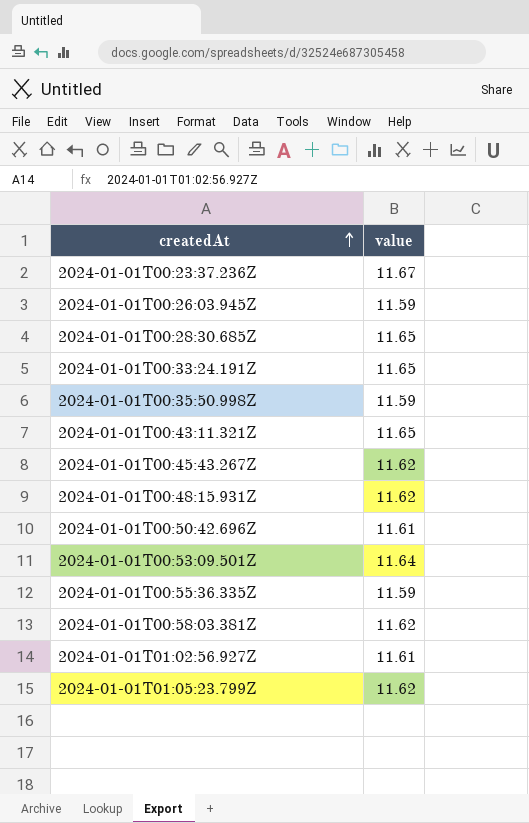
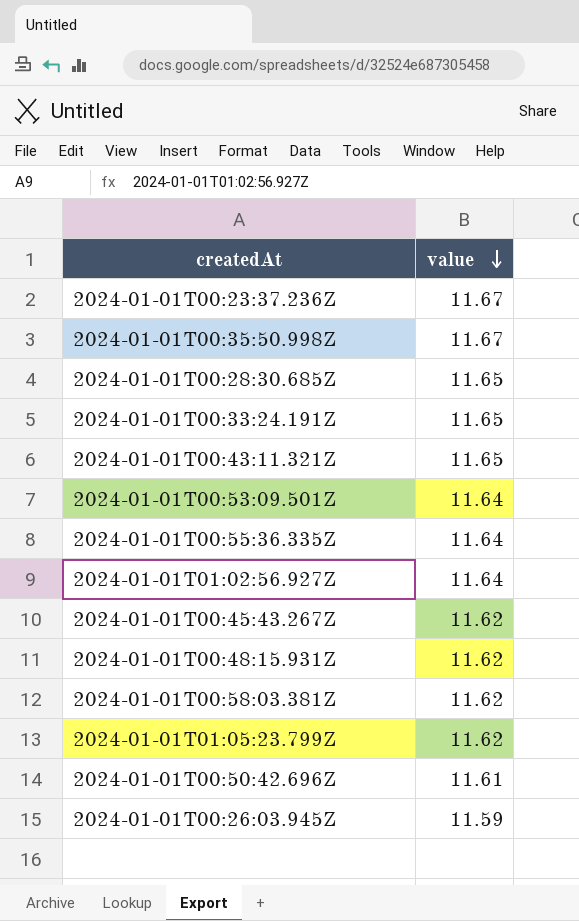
row order: createdAt ascending -> value descending
2024-01-01T00:35:50.998Z | value: 11.59 -> 11.67
2024-01-01T00:55:36.335Z | value: 11.59 -> 11.64
2024-01-01T01:02:56.927Z | value: 11.61 -> 11.64

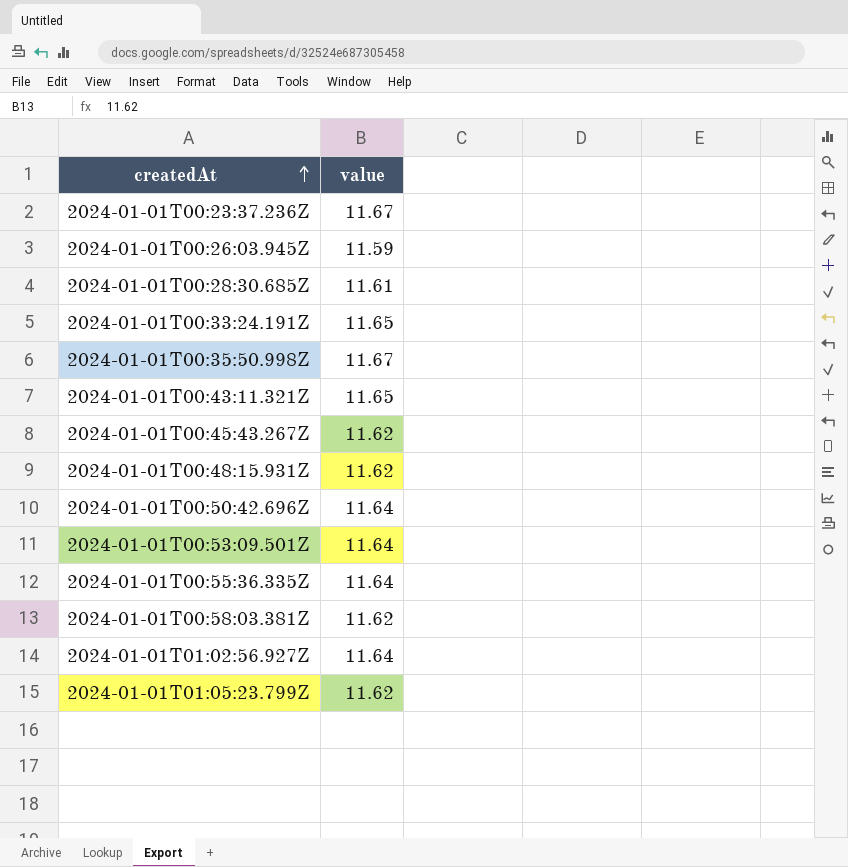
row order: value descending -> createdAt ascending
2024-01-01T00:28:30.685Z | value: 11.65 -> 11.61
2024-01-01T00:50:42.696Z | value: 11.61 -> 11.64

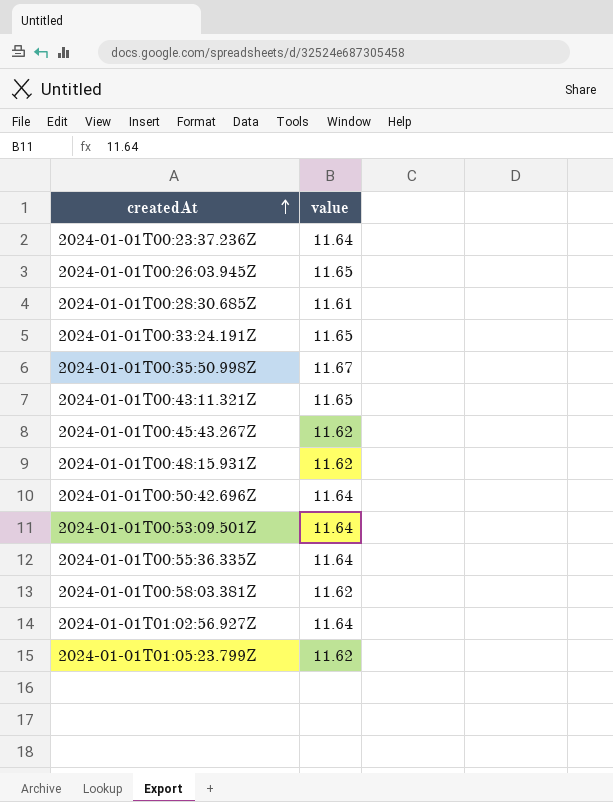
2024-01-01T00:23:37.236Z | value: 11.67 -> 11.64
2024-01-01T00:26:03.945Z | value: 11.59 -> 11.65

